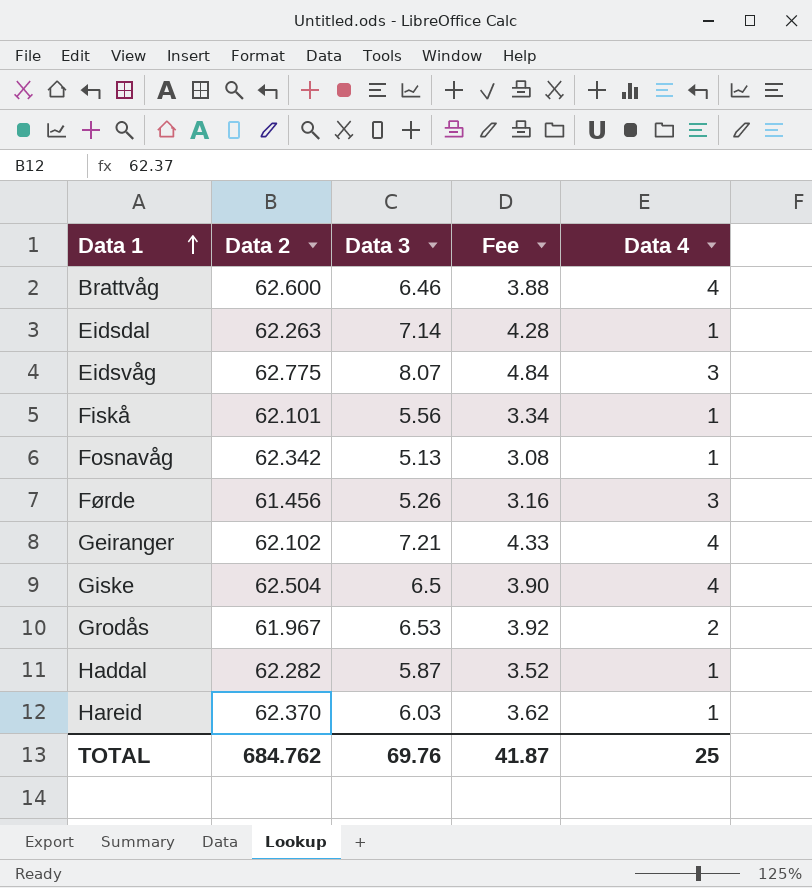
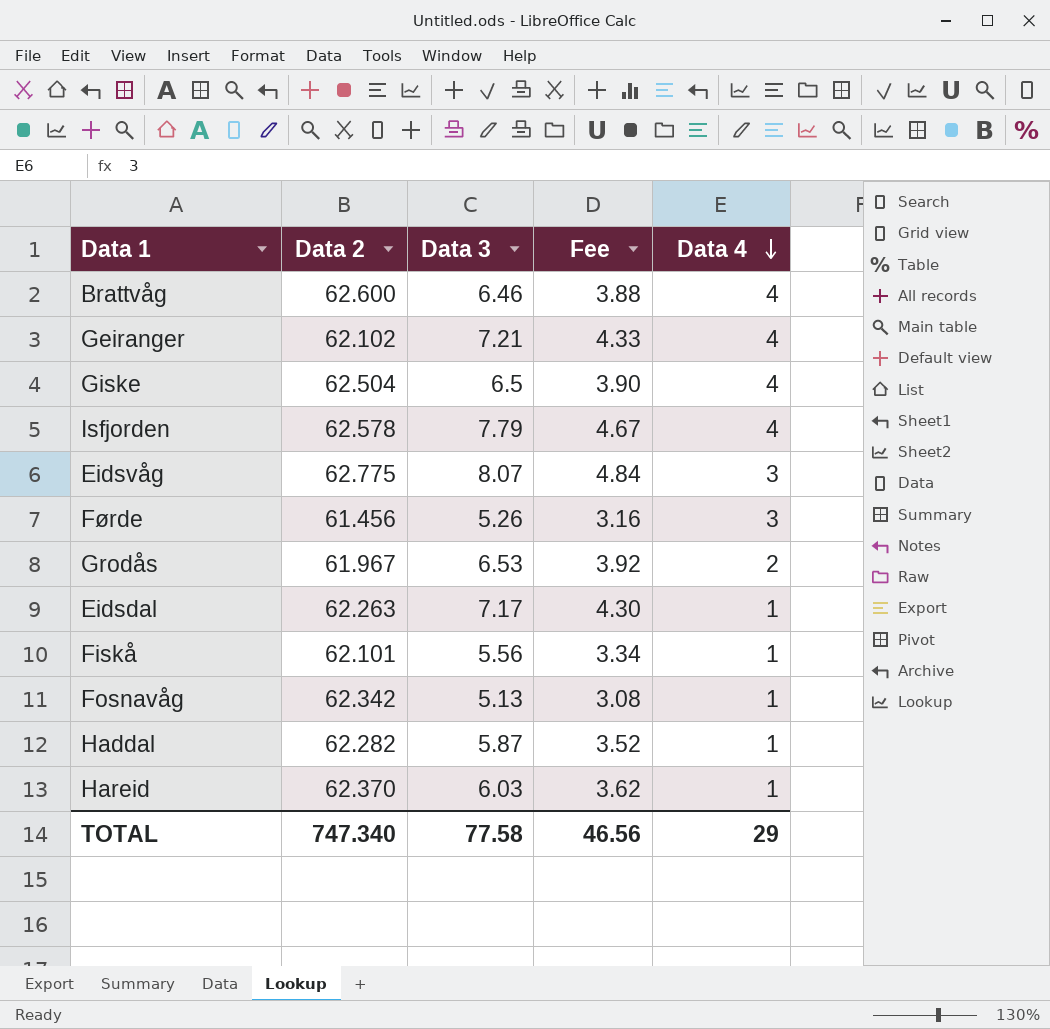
row order: Data 1 ascending -> Data 4 descending
row Isfjorden: none -> 62.578 | 7.79 | 4.67 | 4
Eidsdal | Data 3: 7.14 -> 7.17
Eidsdal | Fee: 4.28 -> 4.30
TOTAL | Data 2: 684.762 -> 747.340
TOTAL | Data 3: 69.76 -> 77.58
TOTAL | Fee: 41.87 -> 46.56
TOTAL | Data 4: 25 -> 29

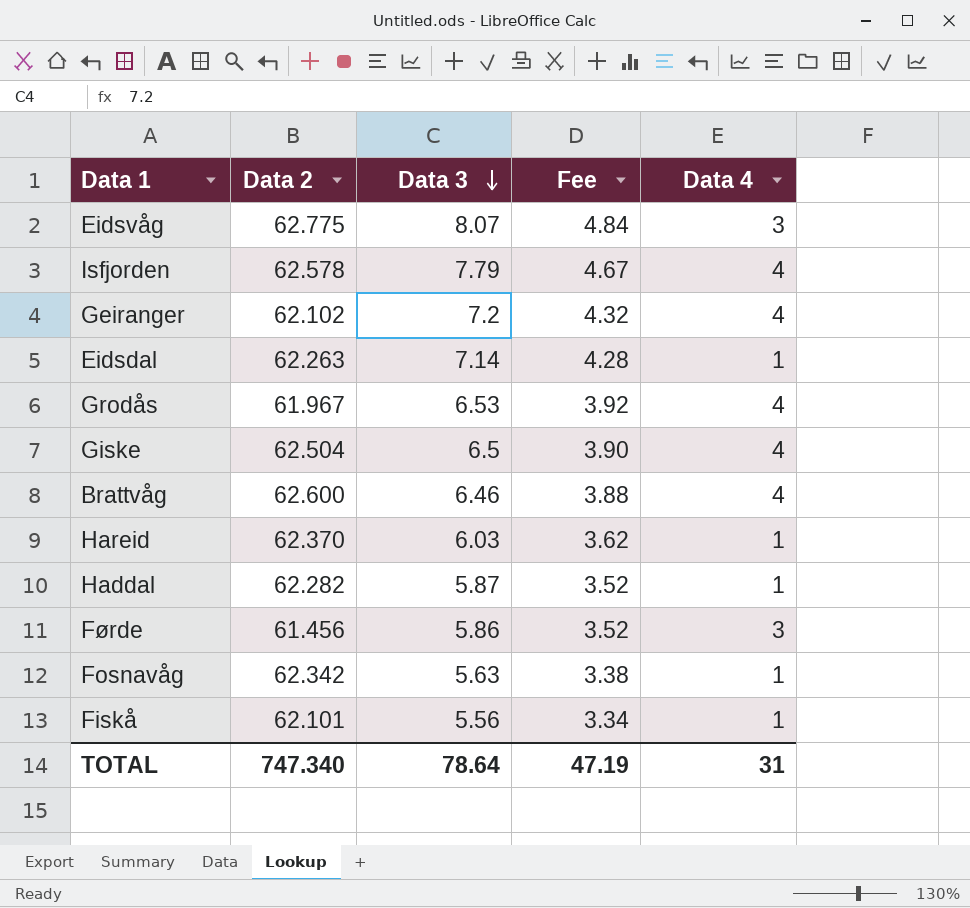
row order: Data 4 descending -> Data 3 descending
Geiranger | Data 3: 7.21 -> 7.2
Geiranger | Fee: 4.33 -> 4.32
Eidsdal | Data 3: 7.17 -> 7.14
Eidsdal | Fee: 4.30 -> 4.28
Grodås | Data 4: 2 -> 4
Førde | Data 3: 5.26 -> 5.86
Førde | Fee: 3.16 -> 3.52
Fosnavåg | Data 3: 5.13 -> 5.63
Fosnavåg | Fee: 3.08 -> 3.38
TOTAL | Data 3: 77.58 -> 78.64
TOTAL | Fee: 46.56 -> 47.19
TOTAL | Data 4: 29 -> 31

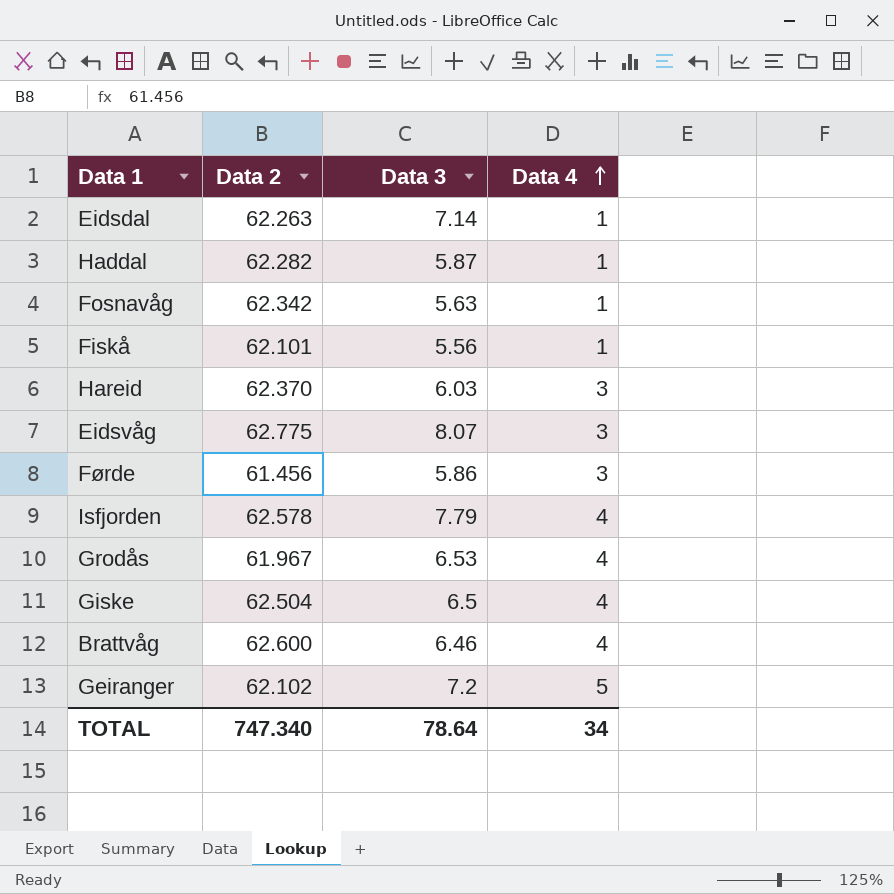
row order: Data 3 descending -> Data 4 ascending
column Fee | formula: [Data 3] * 0.6 -> none
Hareid | Data 4: 1 -> 3
Geiranger | Data 4: 4 -> 5
TOTAL | Data 4: 31 -> 34

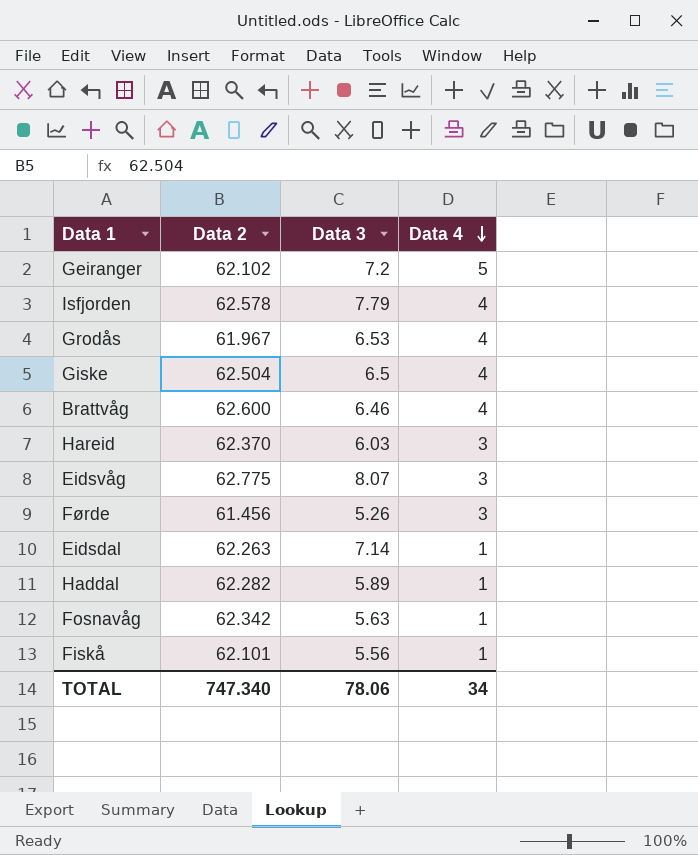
row order: Data 4 ascending -> Data 4 descending
Førde | Data 3: 5.86 -> 5.26
Haddal | Data 3: 5.87 -> 5.89
TOTAL | Data 3: 78.64 -> 78.06

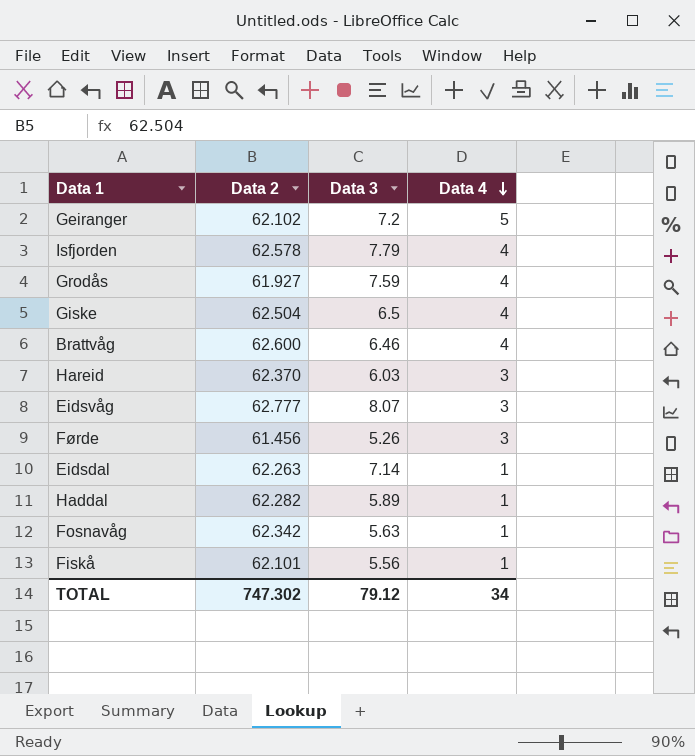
Grodås | Data 2: 61.967 -> 61.927
Grodås | Data 3: 6.53 -> 7.59
Eidsvåg | Data 2: 62.775 -> 62.777
TOTAL | Data 2: 747.340 -> 747.302
TOTAL | Data 3: 78.06 -> 79.12

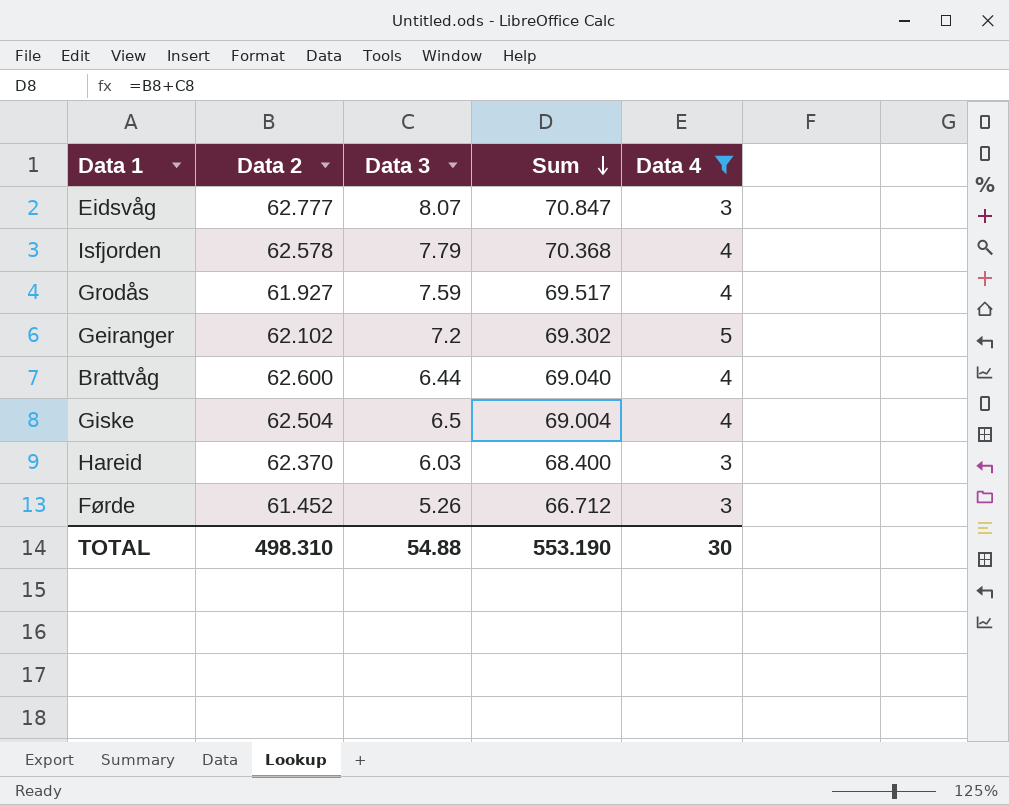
filter: none -> Data 4 != 1
row order: Data 4 descending -> Sum descending
column Sum | formula: none -> [Data 2] + [Data 3]
Brattvåg | Data 3: 6.46 -> 6.44
Førde | Data 2: 61.456 -> 61.452
TOTAL | Data 2: 747.302 -> 498.310
TOTAL | Data 3: 79.12 -> 54.88
TOTAL | Data 4: 34 -> 30

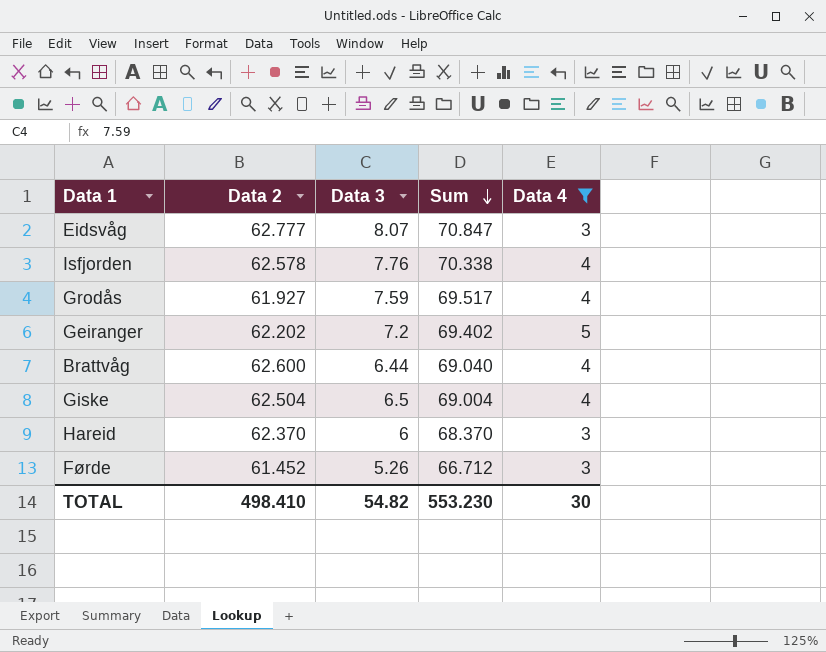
Isfjorden | Data 3: 7.79 -> 7.76
Isfjorden | Sum: 70.368 -> 70.338
Geiranger | Data 2: 62.102 -> 62.202
Geiranger | Sum: 69.302 -> 69.402
Hareid | Data 3: 6.03 -> 6
Hareid | Sum: 68.400 -> 68.370
TOTAL | Data 2: 498.310 -> 498.410
TOTAL | Data 3: 54.88 -> 54.82
TOTAL | Sum: 553.190 -> 553.230

